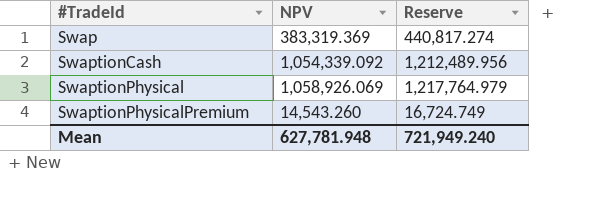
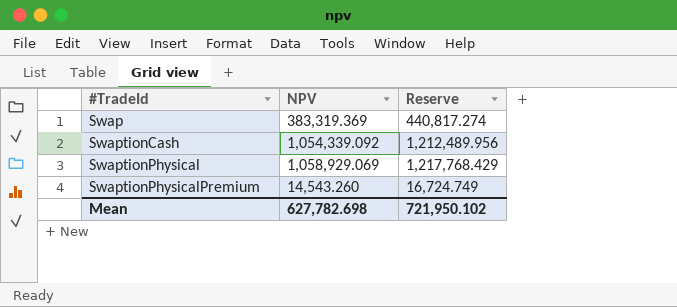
SwaptionPhysical | NPV: 1,058,926.069 -> 1,058,929.069
SwaptionPhysical | Reserve: 1,217,764.979 -> 1,217,768.429
Mean | NPV: 627,781.948 -> 627,782.698
Mean | Reserve: 721,949.240 -> 721,950.102

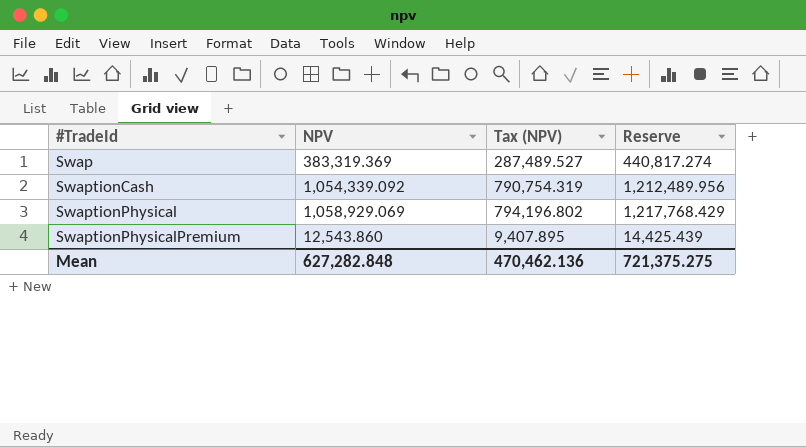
column Tax (NPV) | formula: none -> [NPV] * 0.75
SwaptionPhysicalPremium | NPV: 14,543.260 -> 12,543.860
SwaptionPhysicalPremium | Reserve: 16,724.749 -> 14,425.439
Mean | NPV: 627,782.698 -> 627,282.848
Mean | Reserve: 721,950.102 -> 721,375.275

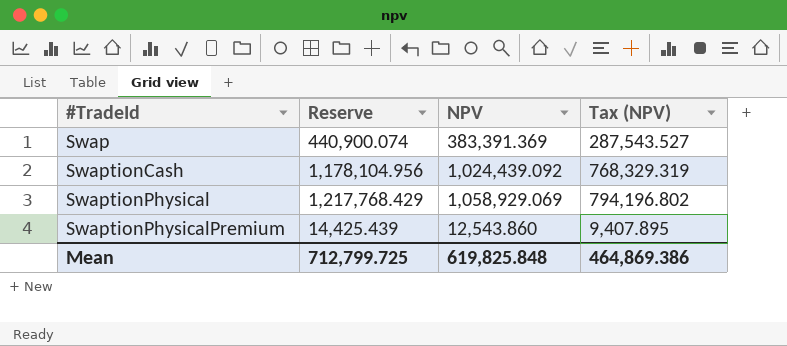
column Reserve | position: 4 -> 2
Swap | Reserve: 440,817.274 -> 440,900.074
Swap | NPV: 383,319.369 -> 383,391.369
Swap | Tax (NPV): 287,489.527 -> 287,543.527
SwaptionCash | Reserve: 1,212,489.956 -> 1,178,104.956
SwaptionCash | NPV: 1,054,339.092 -> 1,024,439.092
SwaptionCash | Tax (NPV): 790,754.319 -> 768,329.319
Mean | Reserve: 721,375.275 -> 712,799.725
Mean | NPV: 627,282.848 -> 619,825.848
Mean | Tax (NPV): 470,462.136 -> 464,869.386

